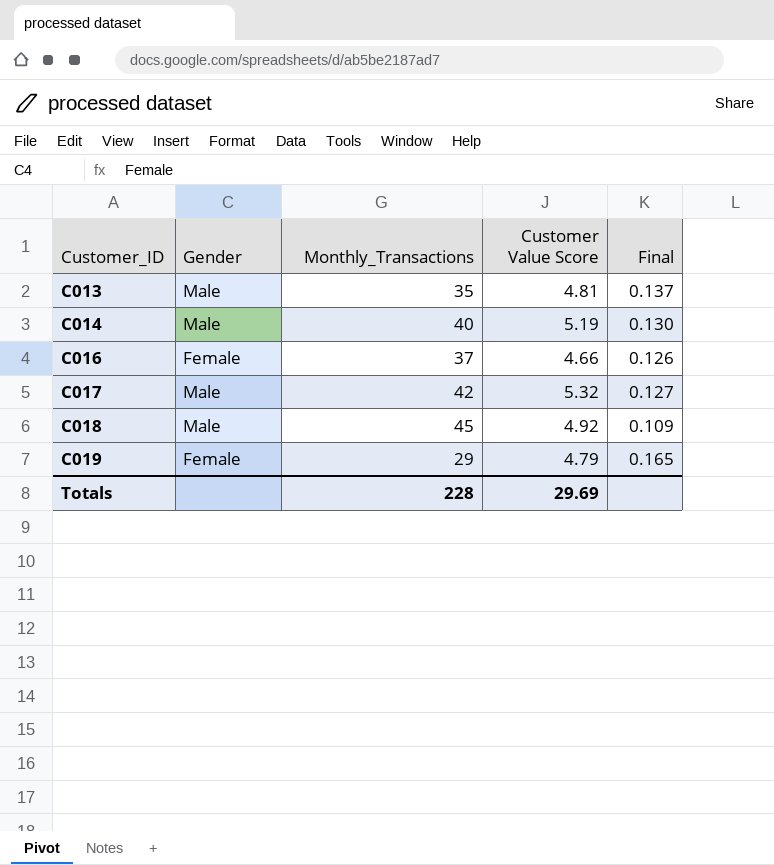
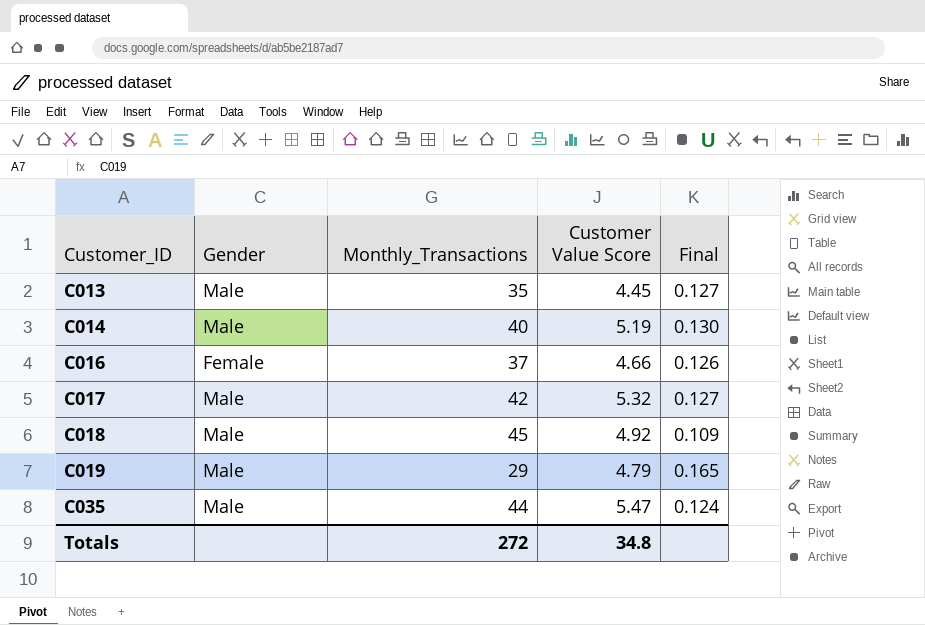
C013 | Customer Value Score: 4.81 -> 4.45
C013 | Final: 0.137 -> 0.127
C019 | Gender: Female -> Male
row C035: none -> Male | 44 | 5.47 | 0.124
Totals | Monthly_Transactions: 228 -> 272
Totals | Customer Value Score: 29.69 -> 34.8

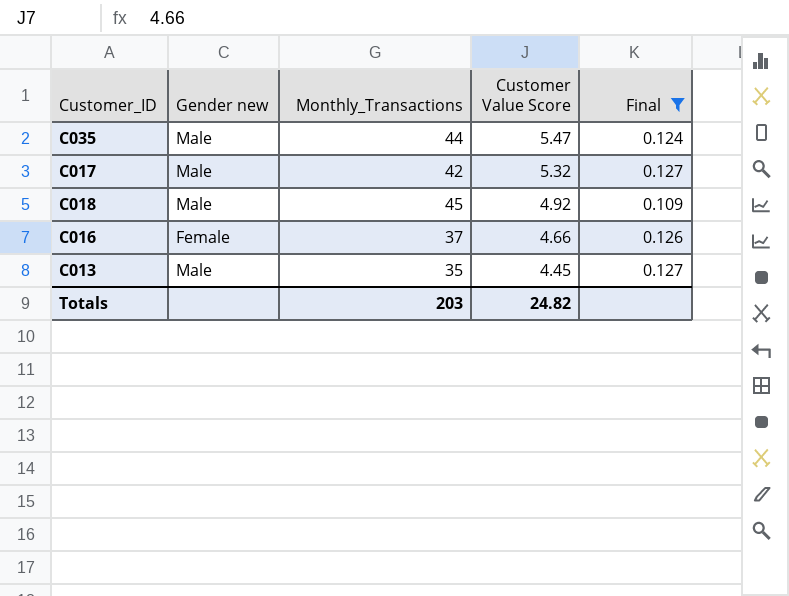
filter: none -> Final <= 0.127
row order: Customer_ID ascending -> Customer Value Score descending
column name: Gender -> Gender new
Totals | Monthly_Transactions: 272 -> 203
Totals | Customer Value Score: 34.8 -> 24.82

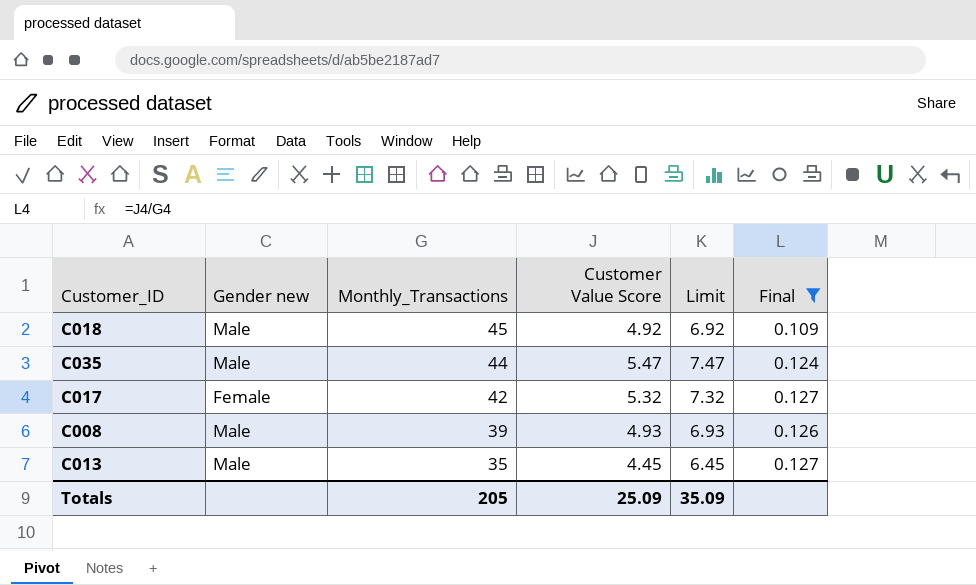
row order: Customer Value Score descending -> Monthly_Transactions descending
column Limit | formula: none -> [Customer Value Score] + 2
row C016: Female | 37 | 4.66 | 0.126 -> none
C017 | Gender new: Male -> Female
row C008: none -> Male | 39 | 4.93 | 6.93 | 0.126
Totals | Monthly_Transactions: 203 -> 205
Totals | Customer Value Score: 24.82 -> 25.09

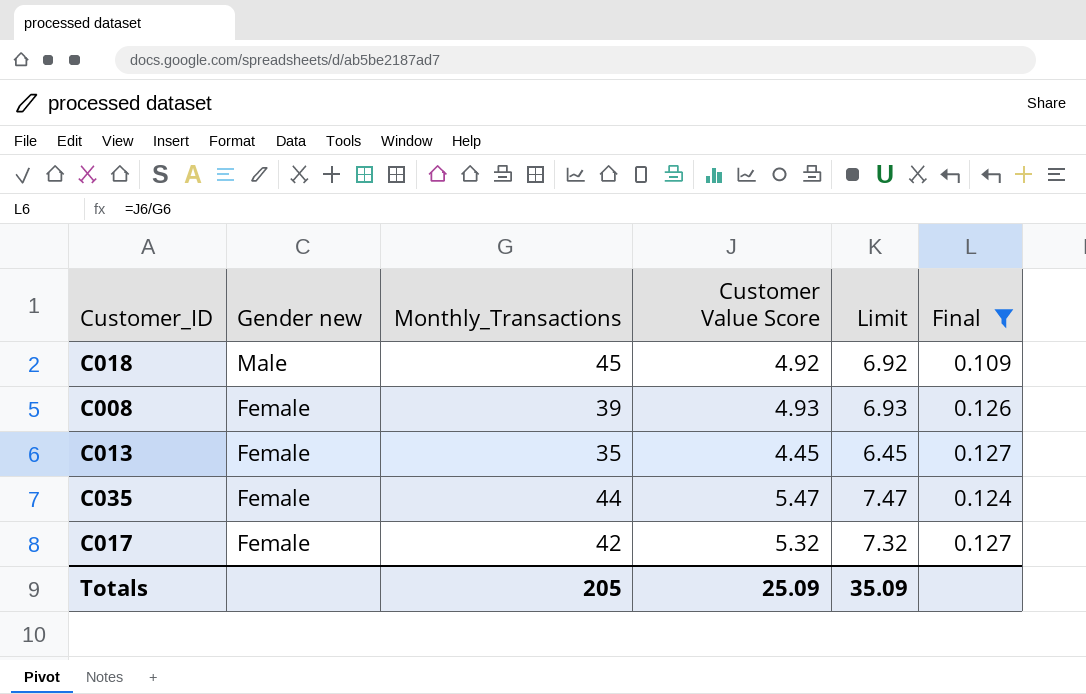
row order: Monthly_Transactions descending -> Gender new descending
C008 | Gender new: Male -> Female
C013 | Gender new: Male -> Female
C035 | Gender new: Male -> Female

